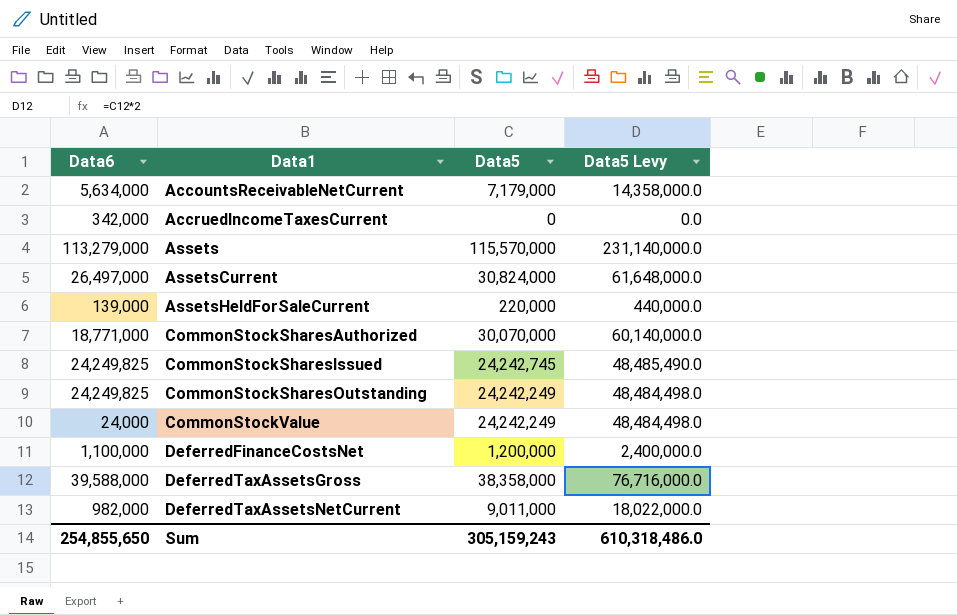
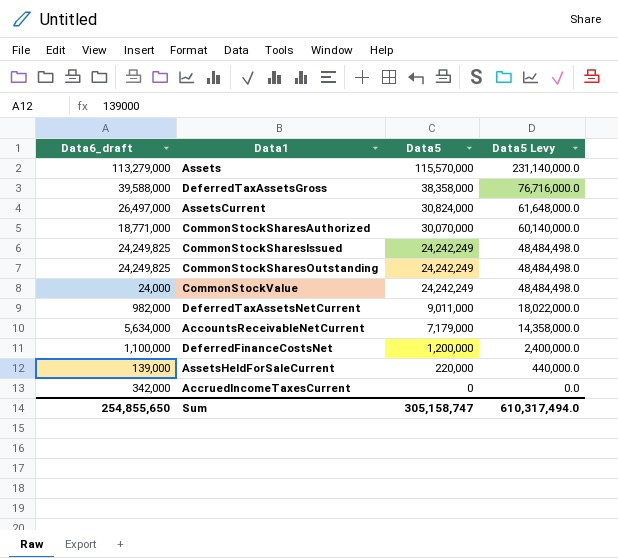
row order: Data1 ascending -> Data5 descending
column name: Data6 -> Data6_draft
CommonStockSharesIssued | Data5: 24,242,745 -> 24,242,249
CommonStockSharesIssued | Data5 Levy: 48,485,490.0 -> 48,484,498.0
Sum | Data5: 305,159,243 -> 305,158,747
Sum | Data5 Levy: 610,318,486.0 -> 610,317,494.0

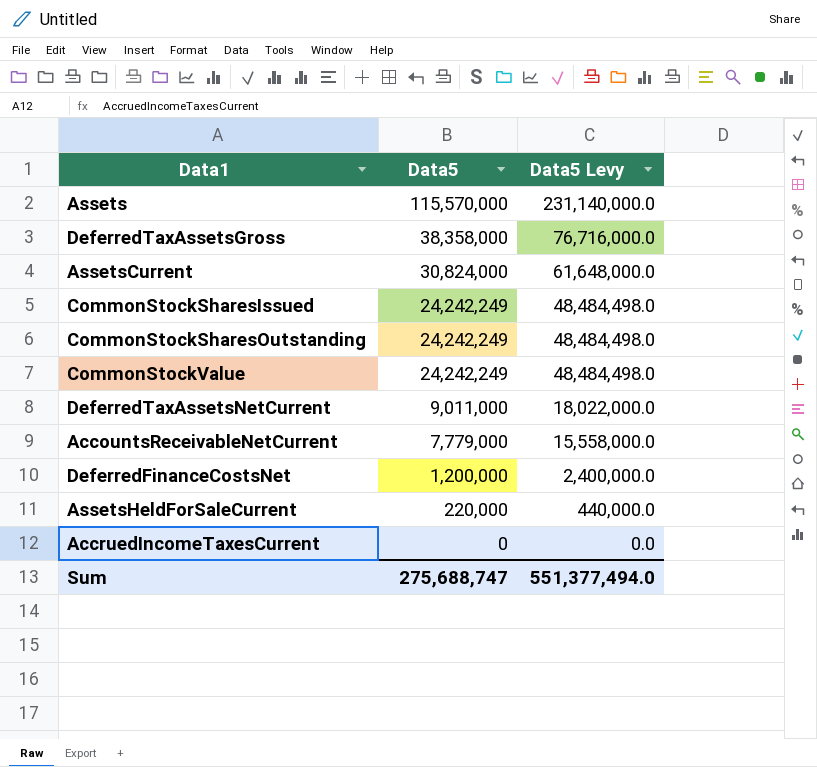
column Data6_draft | position: 1 -> none
row CommonStockSharesAuthorized: 18,771,000 | 30,070,000 | 60,140,000.0 -> none
AccountsReceivableNetCurrent | Data5: 7,179,000 -> 7,779,000
AccountsReceivableNetCurrent | Data5 Levy: 14,358,000.0 -> 15,558,000.0
Sum | Data5: 305,158,747 -> 275,688,747
Sum | Data5 Levy: 610,317,494.0 -> 551,377,494.0

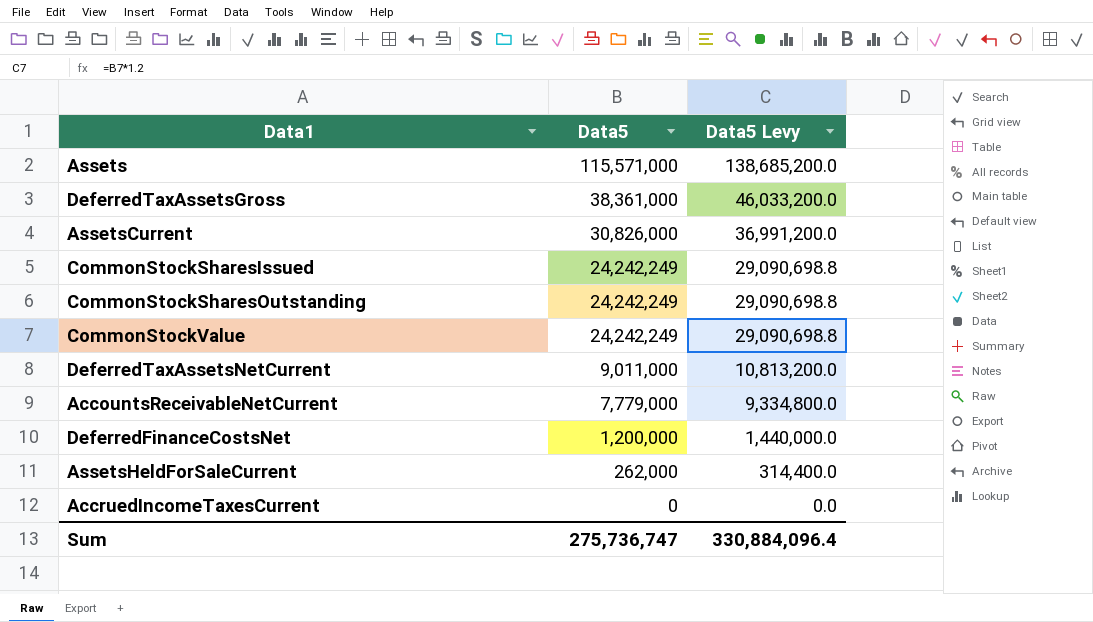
column Data5 Levy | formula: [Data5] * 2 -> [Data5] * 1.2
Assets | Data5: 115,570,000 -> 115,571,000
DeferredTaxAssetsGross | Data5: 38,358,000 -> 38,361,000
AssetsCurrent | Data5: 30,824,000 -> 30,826,000
AssetsHeldForSaleCurrent | Data5: 220,000 -> 262,000
Sum | Data5: 275,688,747 -> 275,736,747
Sum | Data5 Levy: 551,377,494.0 -> 330,884,096.4

